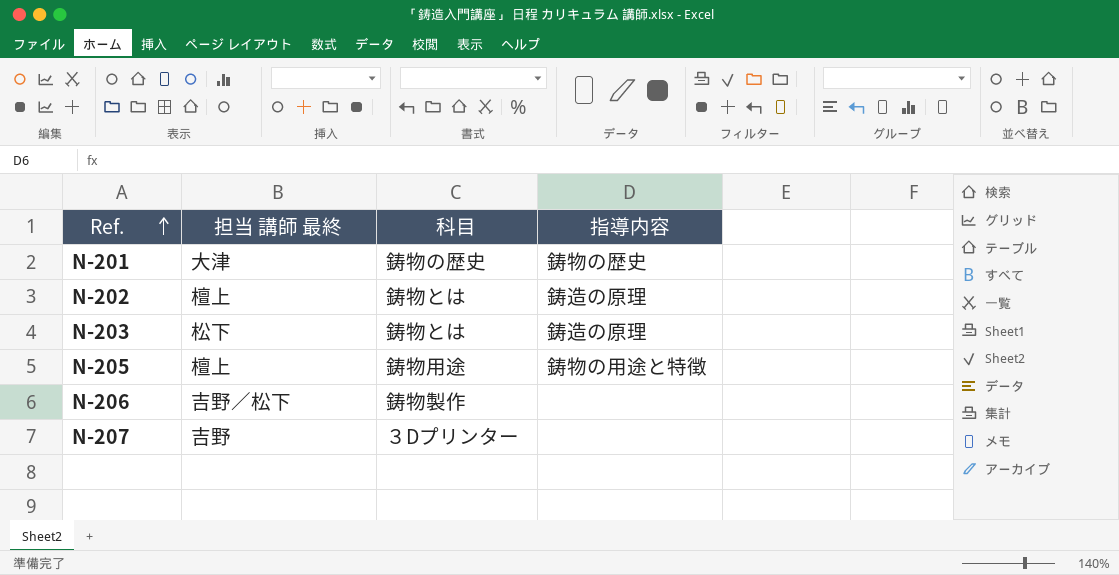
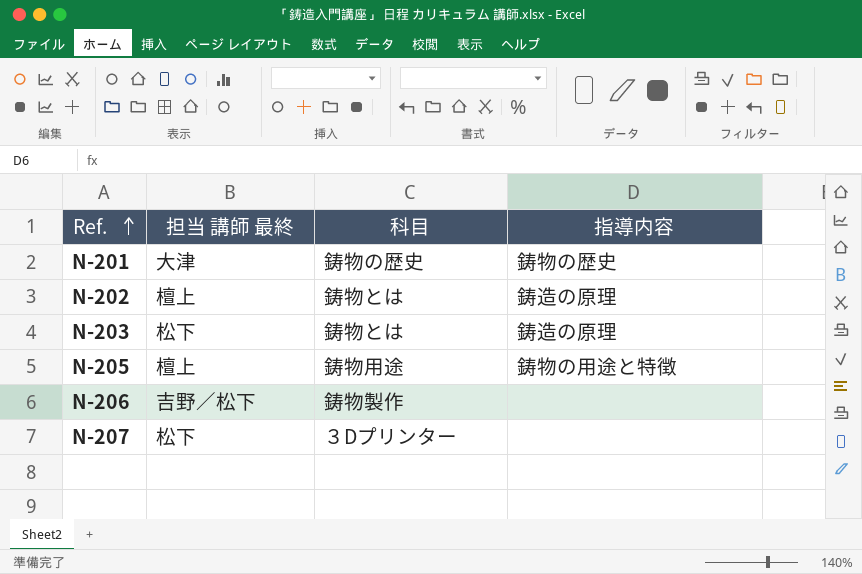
N-207 | 担当 講師 最終: 吉野 -> 松下

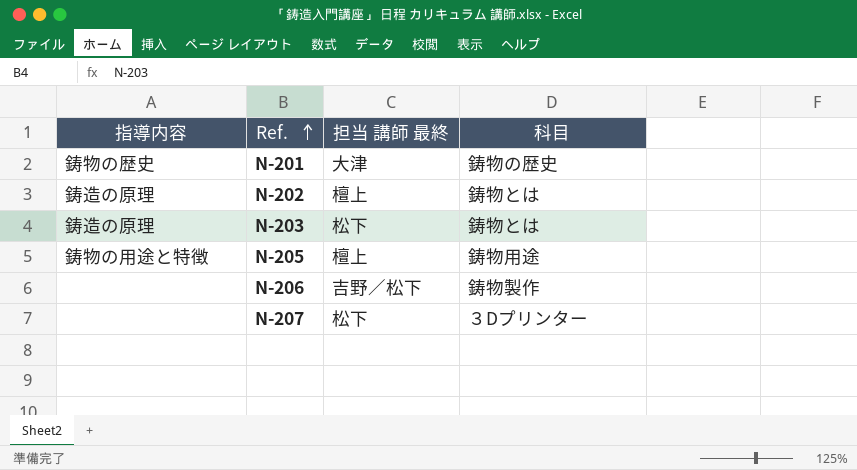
column 指導内容 | position: 4 -> 1

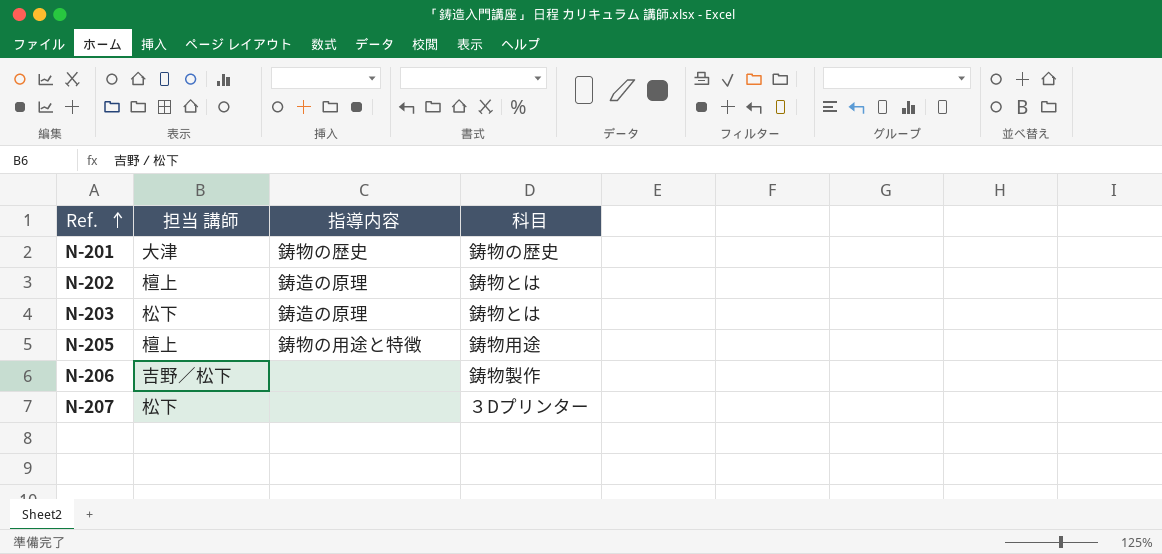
column name: 担当 講師 最終 -> 担当 講師
column 指導内容 | position: 1 -> 3

